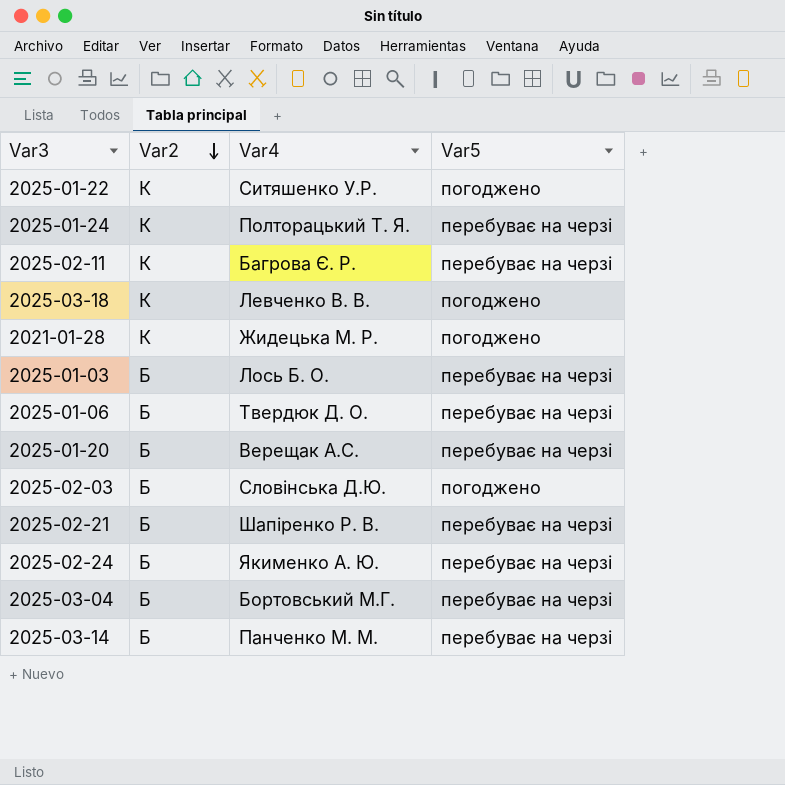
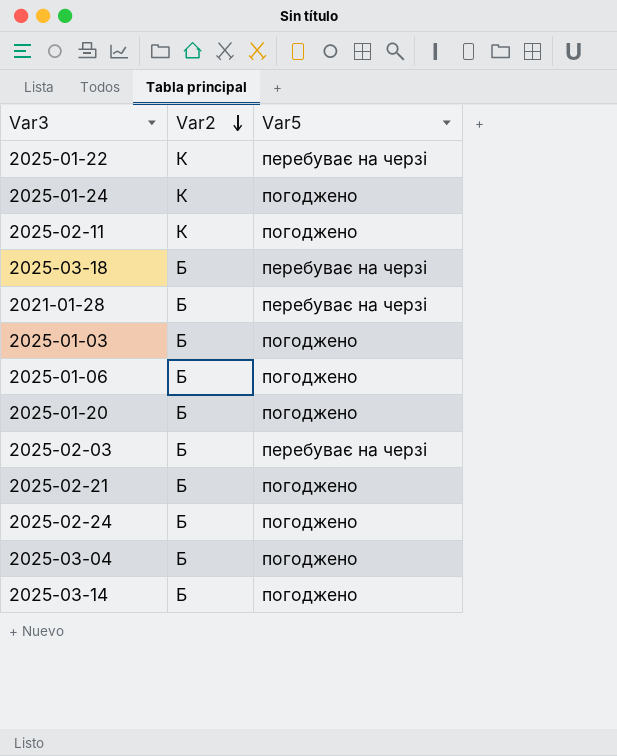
column Var4 | position: 3 -> none
2025-01-22 | Var5: погоджено -> перебуває на черзі
2025-01-24 | Var5: перебуває на черзі -> погоджено
2025-02-11 | Var5: перебуває на черзі -> погоджено
2025-03-18 | Var2: К -> Б
2025-03-18 | Var5: погоджено -> перебуває на черзі
2021-01-28 | Var2: К -> Б
2021-01-28 | Var5: погоджено -> перебуває на черзі
2025-01-03 | Var5: перебуває на черзі -> погоджено
2025-01-06 | Var5: перебуває на черзі -> погоджено
2025-01-20 | Var5: перебуває на черзі -> погоджено
2025-02-03 | Var5: погоджено -> перебуває на черзі
2025-02-21 | Var5: перебуває на черзі -> погоджено
2025-02-24 | Var5: перебуває на черзі -> погоджено
2025-03-04 | Var5: перебуває на черзі -> погоджено
2025-03-14 | Var5: перебуває на черзі -> погоджено

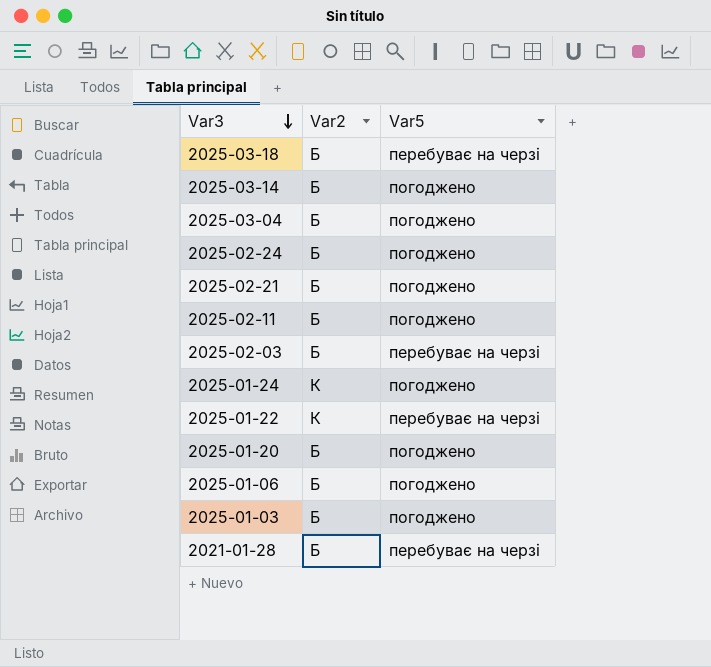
row order: Var2 descending -> Var3 descending
2025-02-11 | Var2: К -> Б

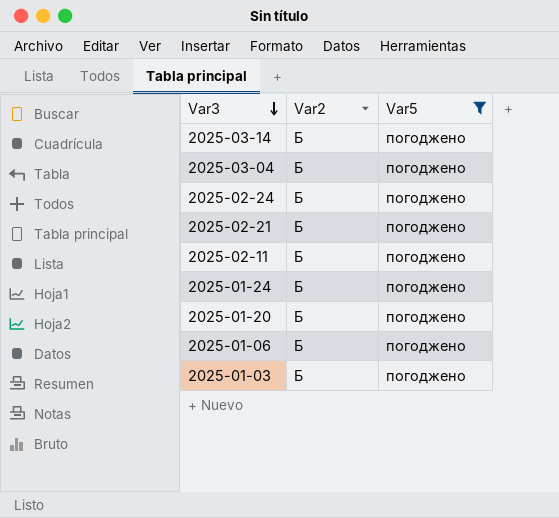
filter: none -> Var5 = погоджено
2025-01-24 | Var2: К -> Б

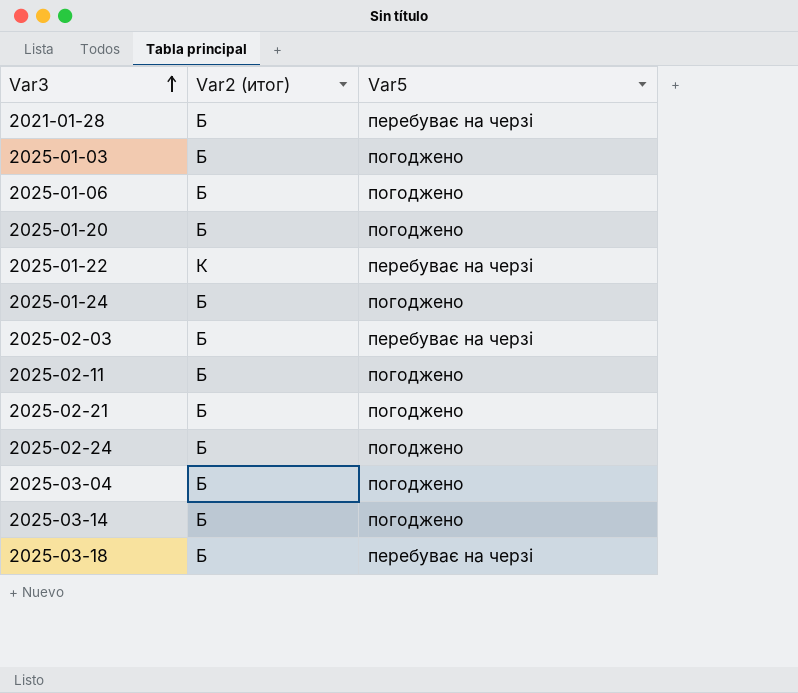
filter: Var5 = погоджено -> none
row order: Var3 descending -> Var3 ascending
column name: Var2 -> Var2 (итог)

